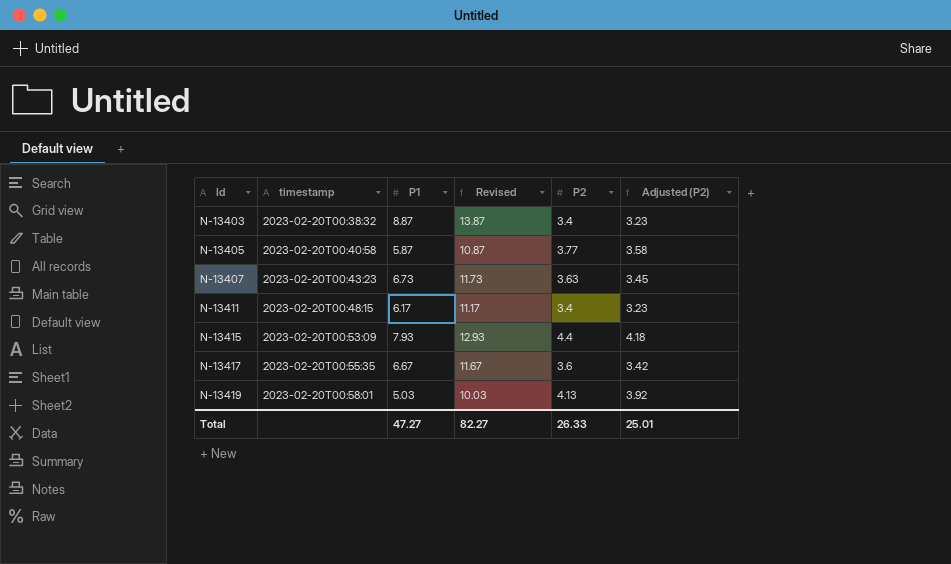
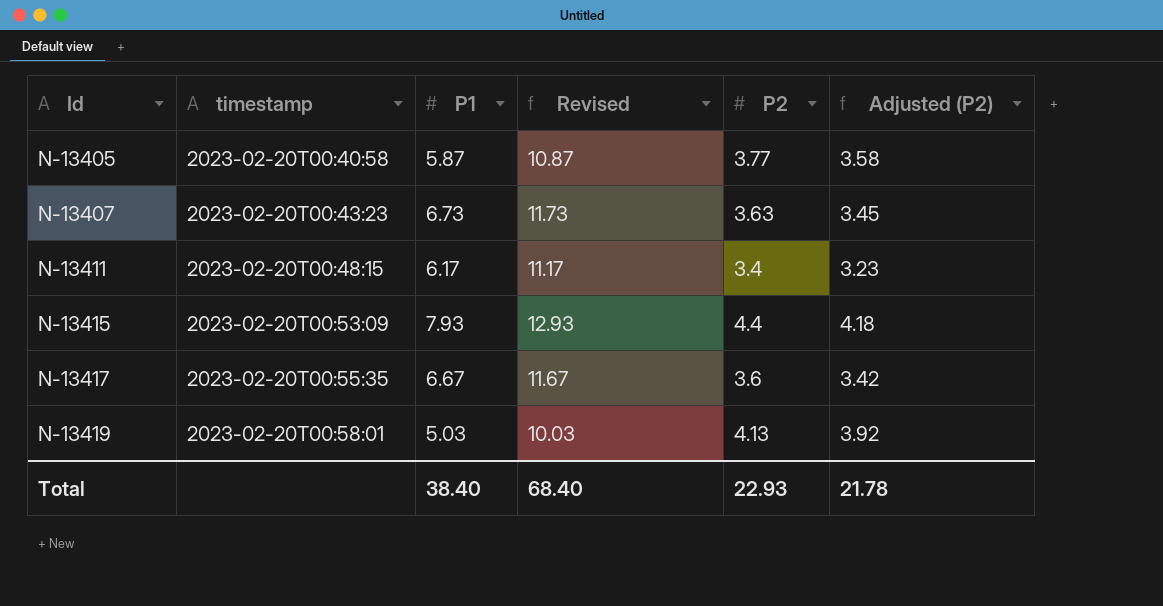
row N-13403: 2023-02-20T00:38:32 | 8.87 | 13.87 | 3.4 | 3.23 -> none
Total | P1: 47.27 -> 38.40
Total | Revised: 82.27 -> 68.40
Total | P2: 26.33 -> 22.93
Total | Adjusted (P2): 25.01 -> 21.78

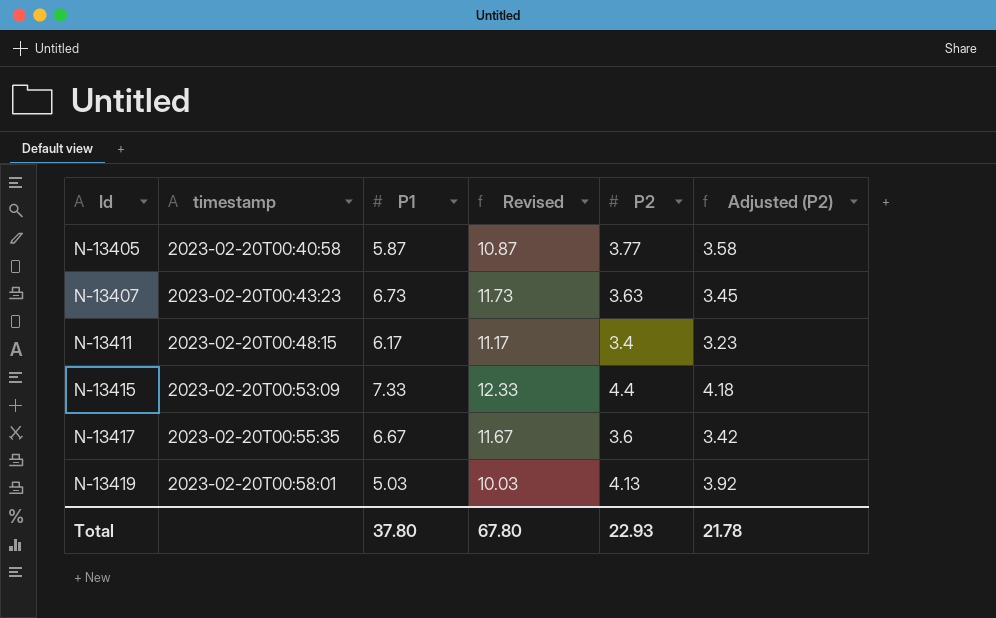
N-13415 | P1: 7.93 -> 7.33
N-13415 | Revised: 12.93 -> 12.33
Total | P1: 38.40 -> 37.80
Total | Revised: 68.40 -> 67.80

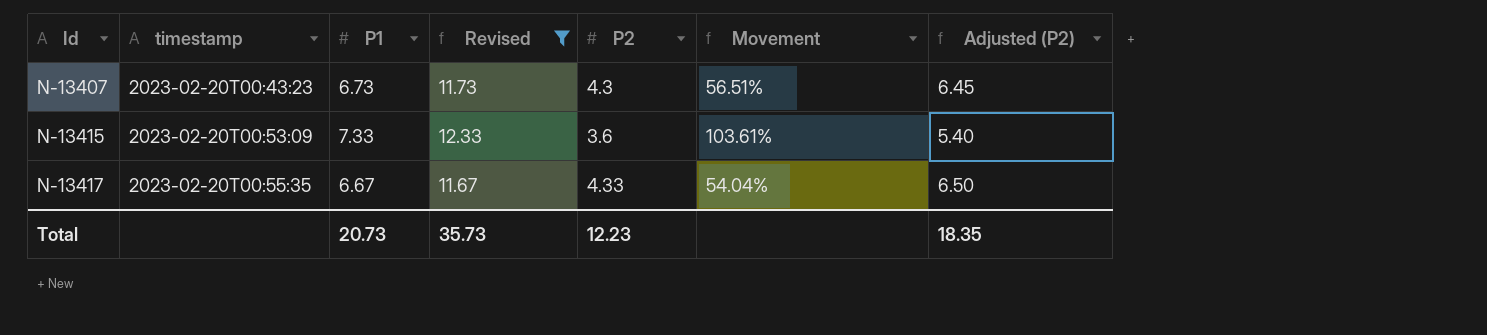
filter: none -> Revised >= 11.67
column Movement | formula: none -> ([P1] - [P2]) / [P2]
column Adjusted (P2) | formula: [P2] * 0.95 -> [P2] * 1.5
N-13407 | P2: 3.63 -> 4.3
N-13415 | P2: 4.4 -> 3.6
N-13417 | P2: 3.6 -> 4.33
Total | P1: 37.80 -> 20.73
Total | Revised: 67.80 -> 35.73
Total | P2: 22.93 -> 12.23
Total | Adjusted (P2): 21.78 -> 18.35

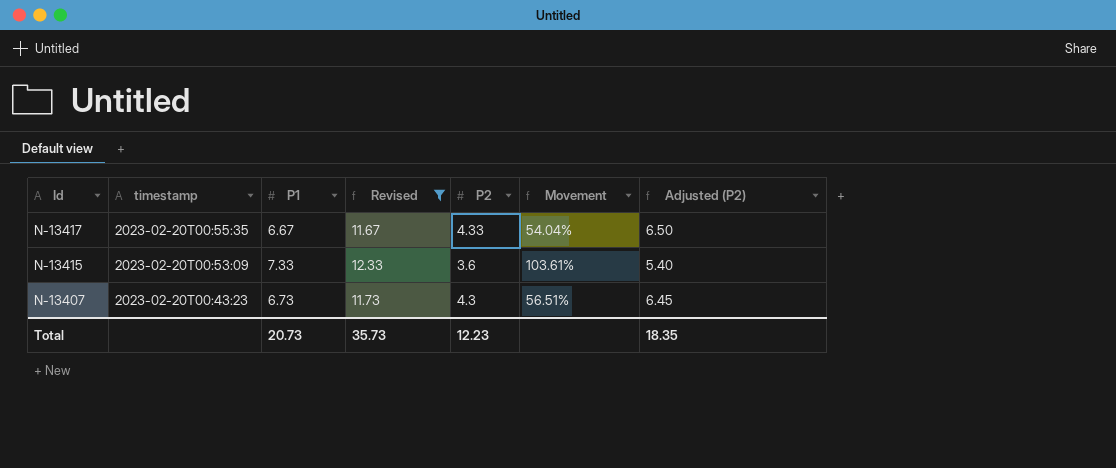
row order: Id ascending -> Id descending

